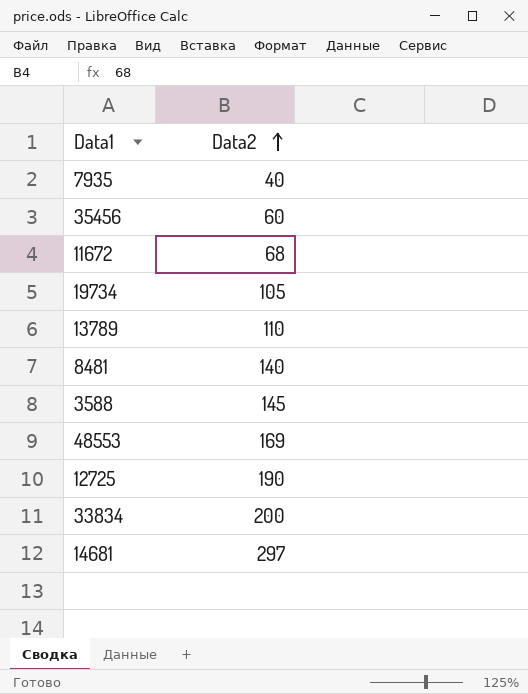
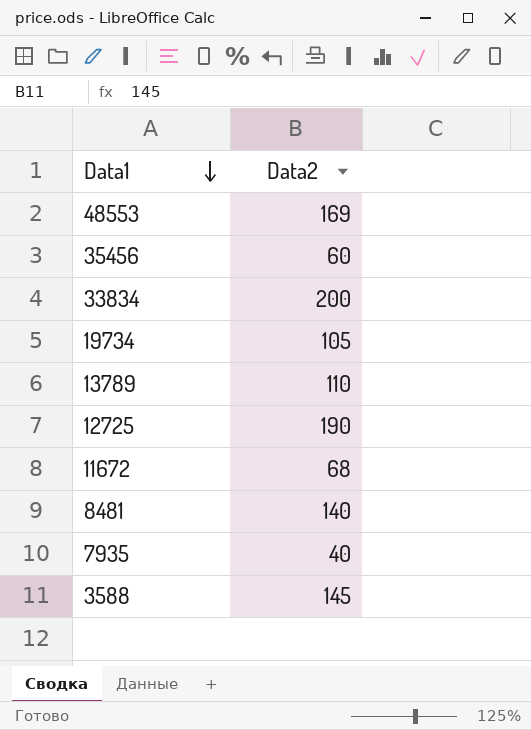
row order: Data2 ascending -> Data1 descending
row 14681: 297 -> none

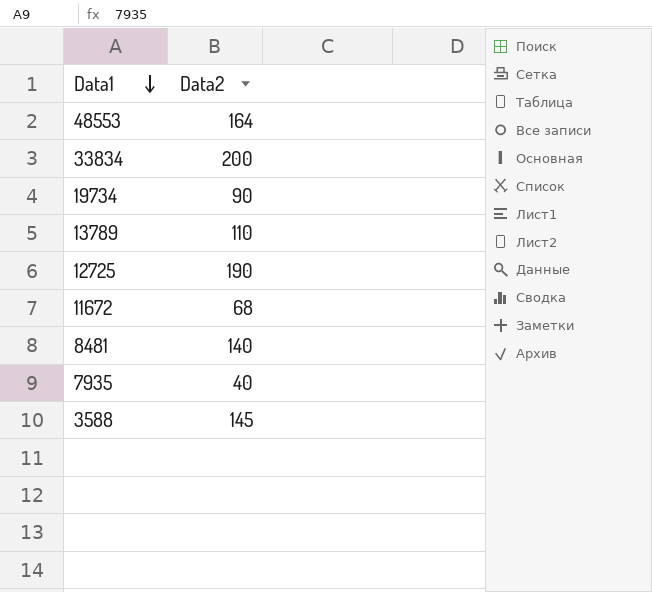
row 35456: 60 -> none
48553 | Data2: 169 -> 164
19734 | Data2: 105 -> 90

